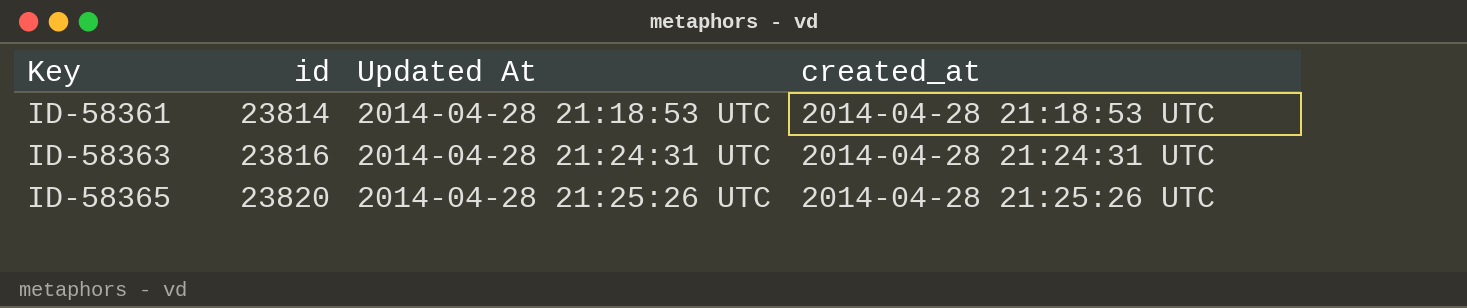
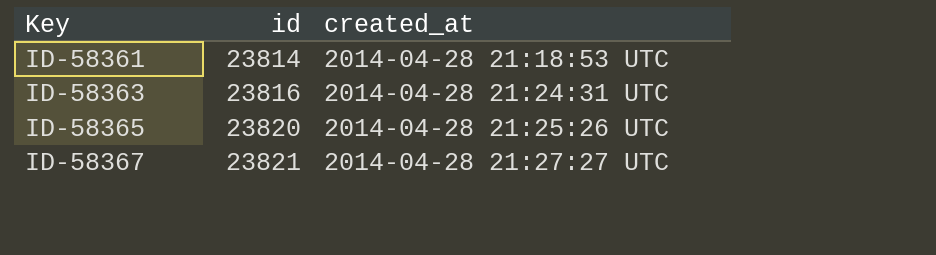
column Updated At | position: 3 -> none
row ID-58367: none -> 23821 | 2014-04-28 21:27:27 UTC

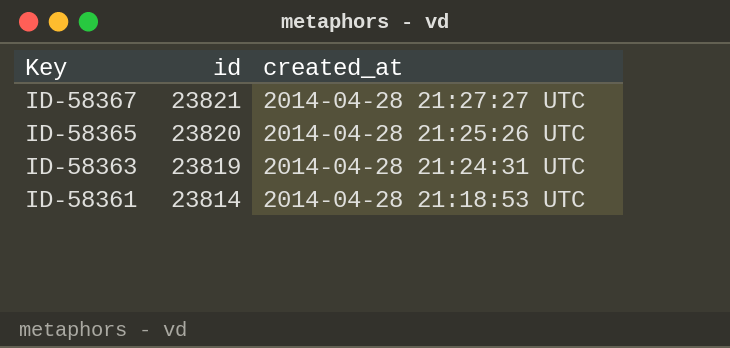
row order: Key ascending -> Key descending
ID-58363 | id: 23816 -> 23819

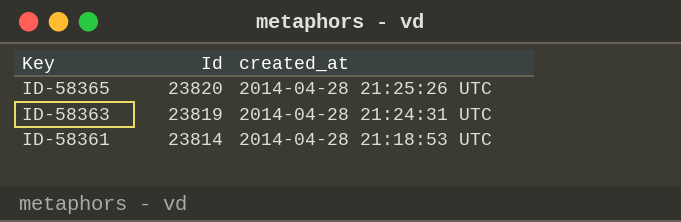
column name: id -> Id
row ID-58367: 23821 | 2014-04-28 21:27:27 UTC -> none

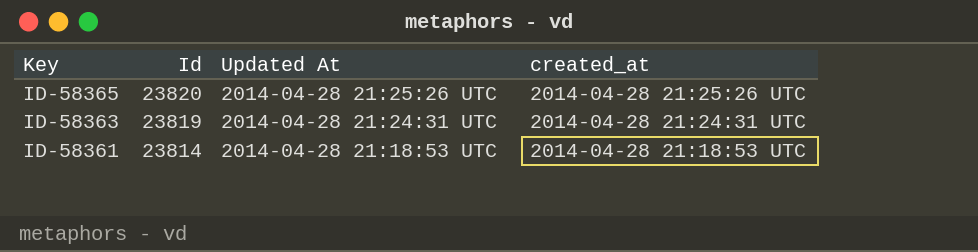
column Updated At | position: none -> 3

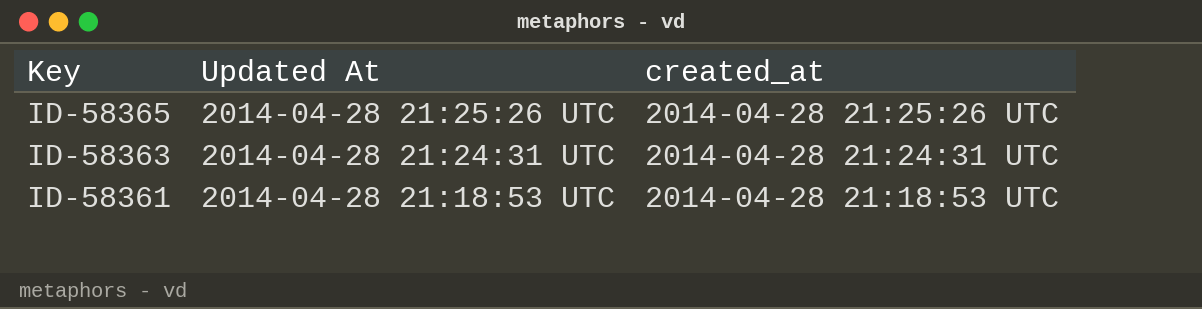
column Id | position: 2 -> none

